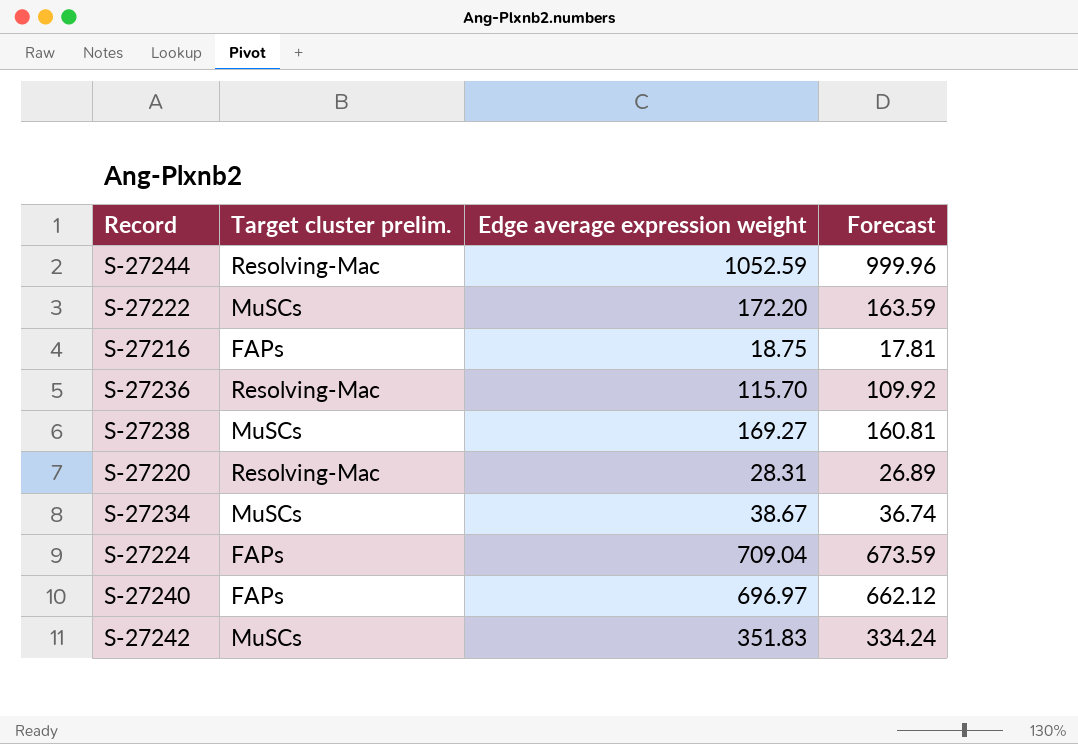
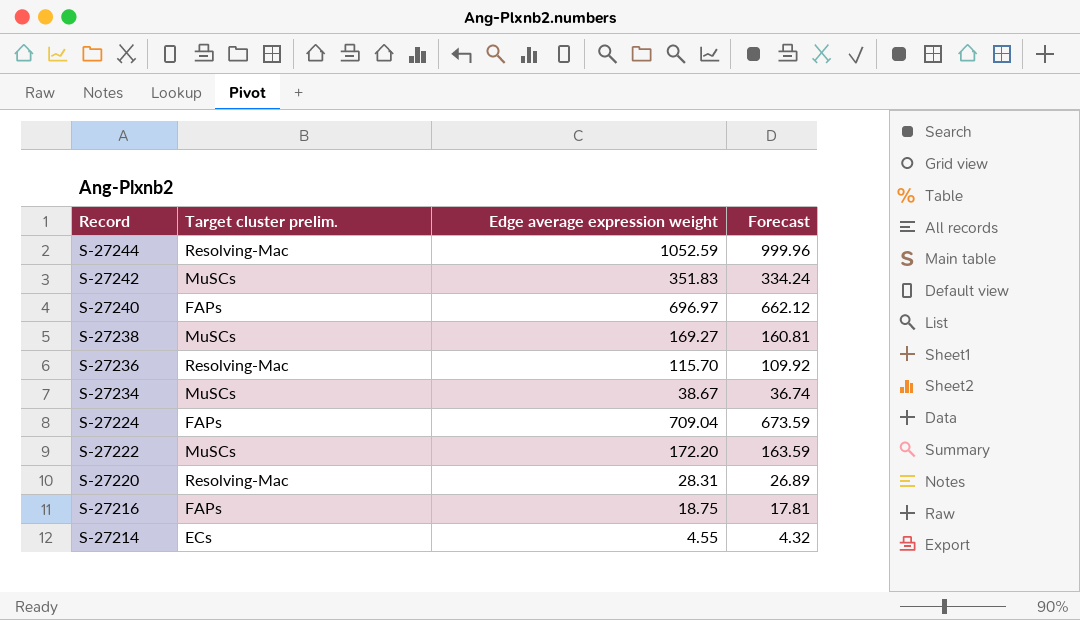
row order: none -> Record descending
row S-27214: none -> ECs | 4.55 | 4.32

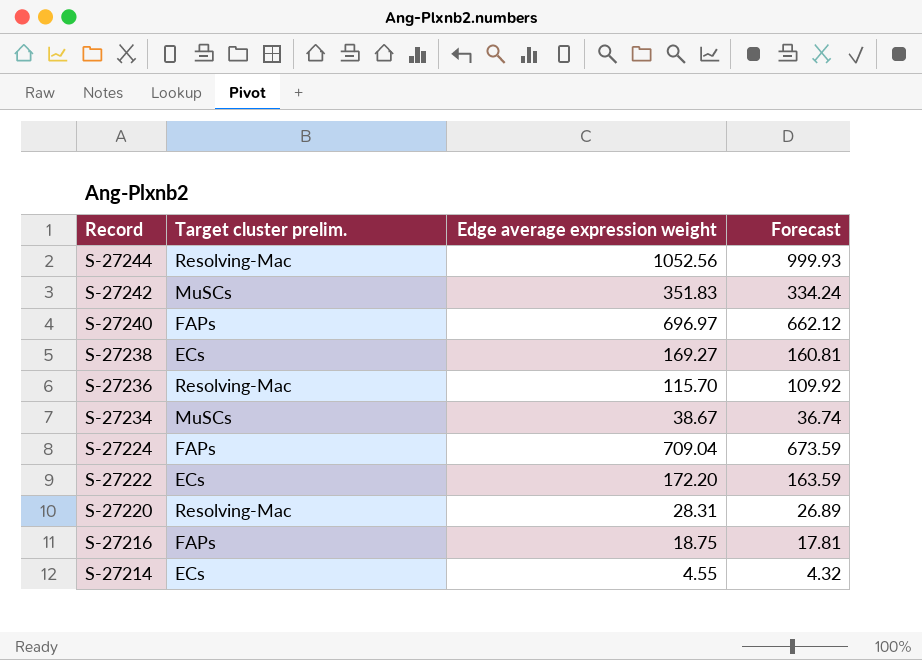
S-27244 | Edge average expression weight: 1052.59 -> 1052.56
S-27244 | Forecast: 999.96 -> 999.93
S-27238 | Target cluster prelim.: MuSCs -> ECs
S-27222 | Target cluster prelim.: MuSCs -> ECs

